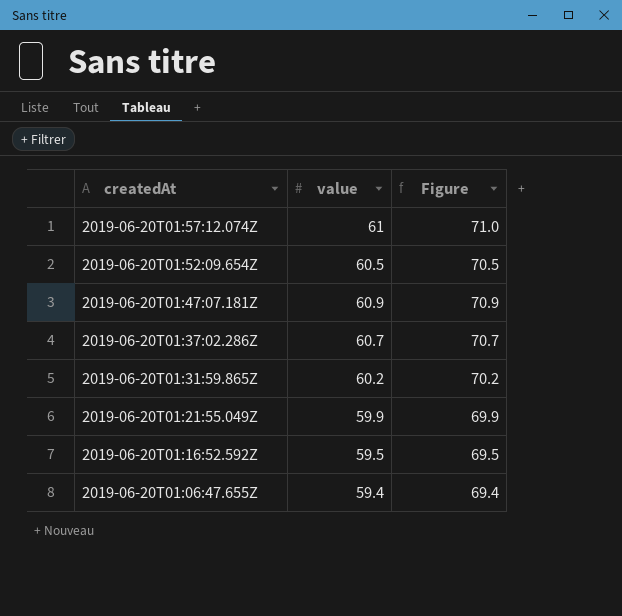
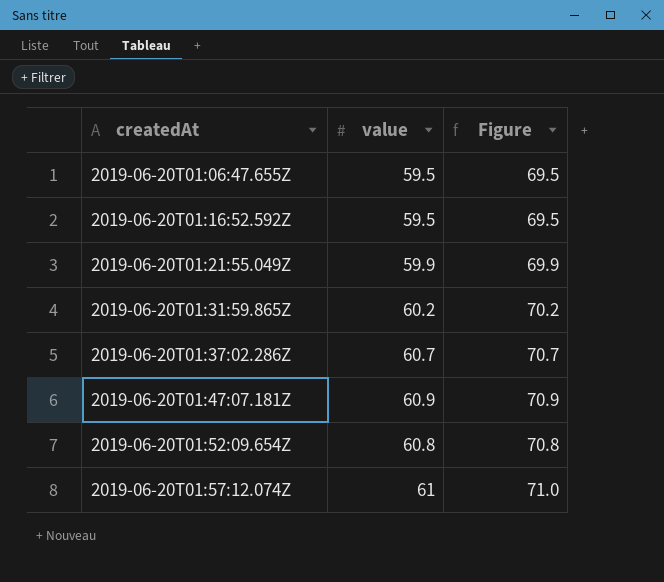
row order: createdAt descending -> createdAt ascending
2019-06-20T01:06:47.655Z | value: 59.4 -> 59.5
2019-06-20T01:06:47.655Z | Figure: 69.4 -> 69.5
2019-06-20T01:52:09.654Z | value: 60.5 -> 60.8
2019-06-20T01:52:09.654Z | Figure: 70.5 -> 70.8

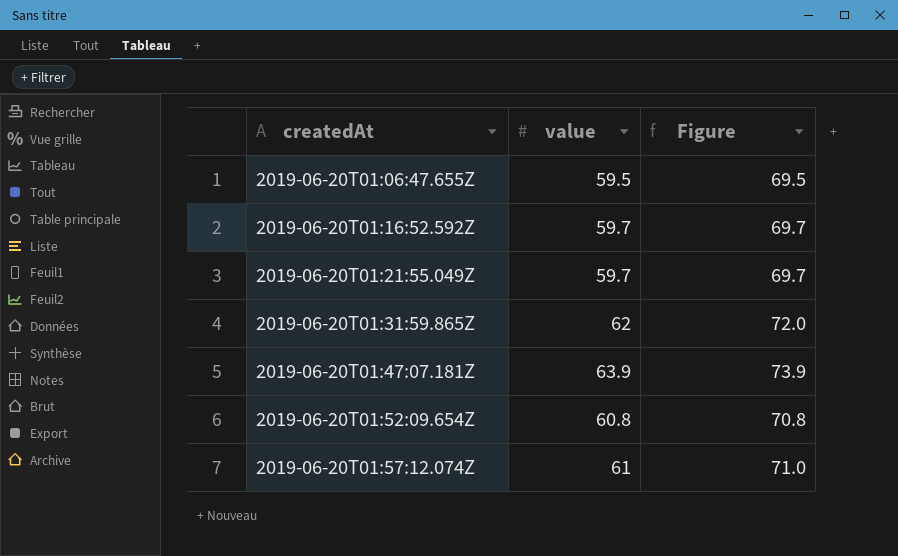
row 2019-06-20T01:37:02.286Z: 60.7 | 70.7 -> none
2019-06-20T01:16:52.592Z | value: 59.5 -> 59.7
2019-06-20T01:16:52.592Z | Figure: 69.5 -> 69.7
2019-06-20T01:21:55.049Z | value: 59.9 -> 59.7
2019-06-20T01:21:55.049Z | Figure: 69.9 -> 69.7
2019-06-20T01:31:59.865Z | value: 60.2 -> 62
2019-06-20T01:31:59.865Z | Figure: 70.2 -> 72.0
2019-06-20T01:47:07.181Z | value: 60.9 -> 63.9
2019-06-20T01:47:07.181Z | Figure: 70.9 -> 73.9

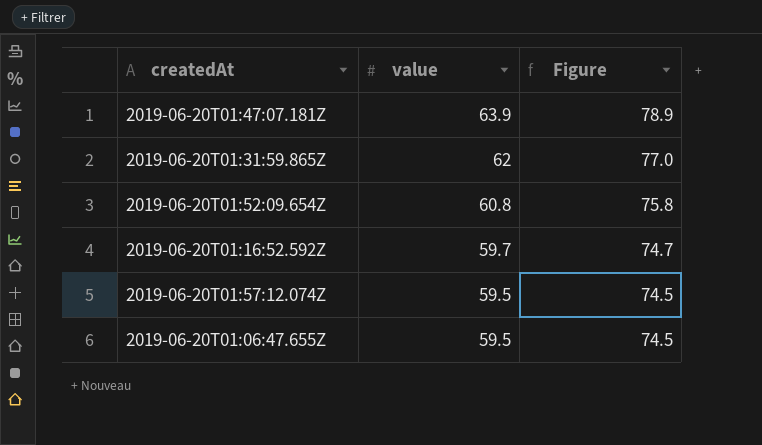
row order: createdAt ascending -> value descending
column Figure | formula: [value] + 10 -> [value] + 15
row 2019-06-20T01:21:55.049Z: 59.7 | 69.7 -> none
2019-06-20T01:57:12.074Z | value: 61 -> 59.5

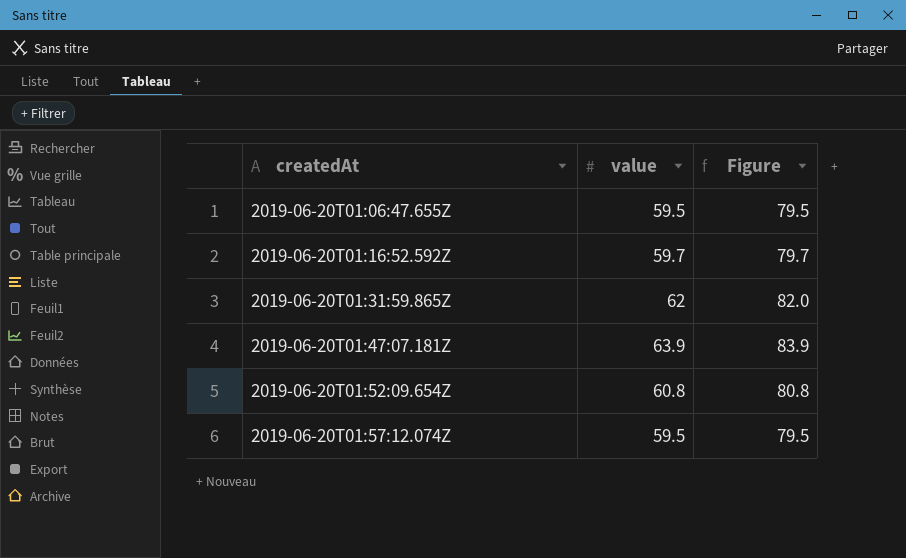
row order: value descending -> createdAt ascending
column Figure | formula: [value] + 15 -> [value] + 20

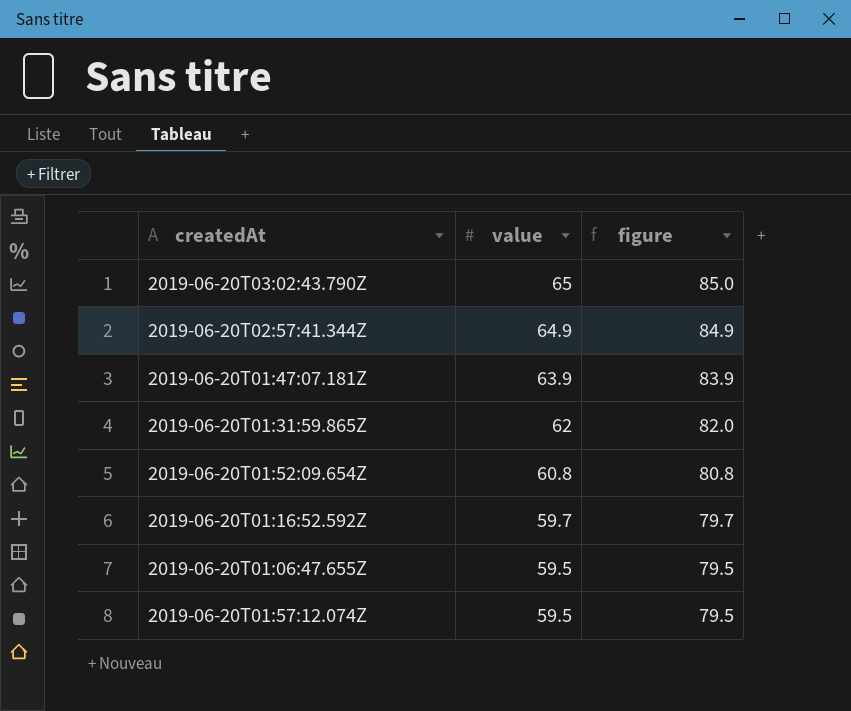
row order: createdAt ascending -> value descending
column name: Figure -> figure
row 2019-06-20T03:02:43.790Z: none -> 65 | 85.0
row 2019-06-20T02:57:41.344Z: none -> 64.9 | 84.9

